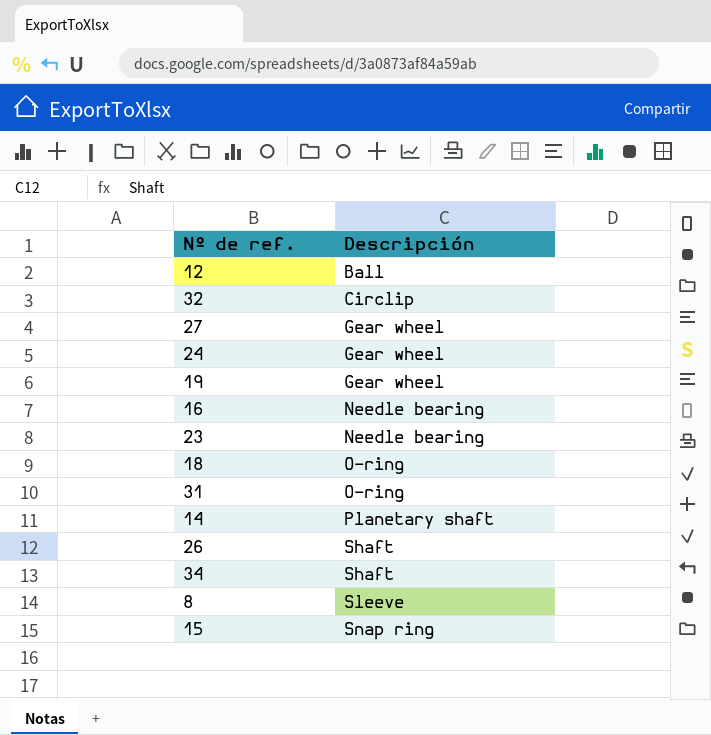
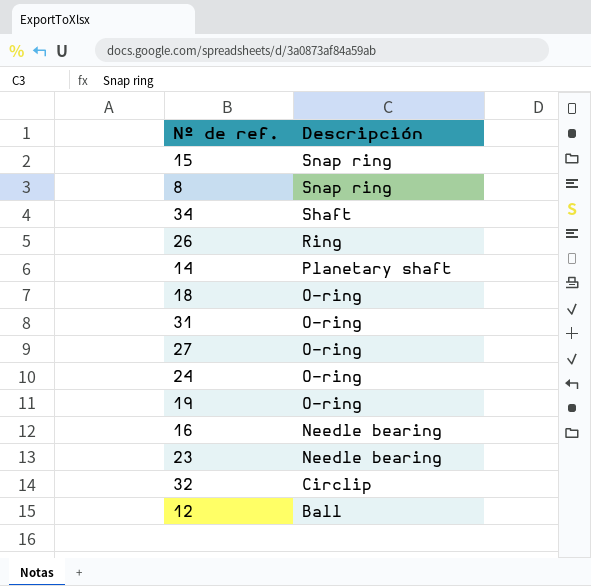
row order: Descripción ascending -> Descripción descending
8 | Descripción: Sleeve -> Snap ring
26 | Descripción: Shaft -> Ring
27 | Descripción: Gear wheel -> O-ring
24 | Descripción: Gear wheel -> O-ring
19 | Descripción: Gear wheel -> O-ring

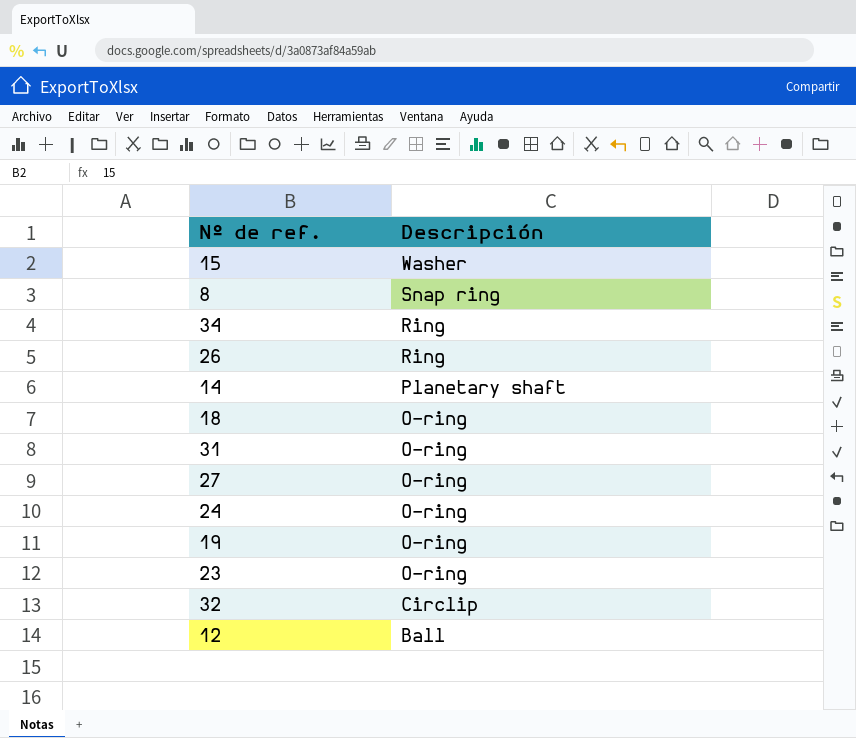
row 16: Needle bearing -> none
15 | Descripción: Snap ring -> Washer
34 | Descripción: Shaft -> Ring
23 | Descripción: Needle bearing -> O-ring

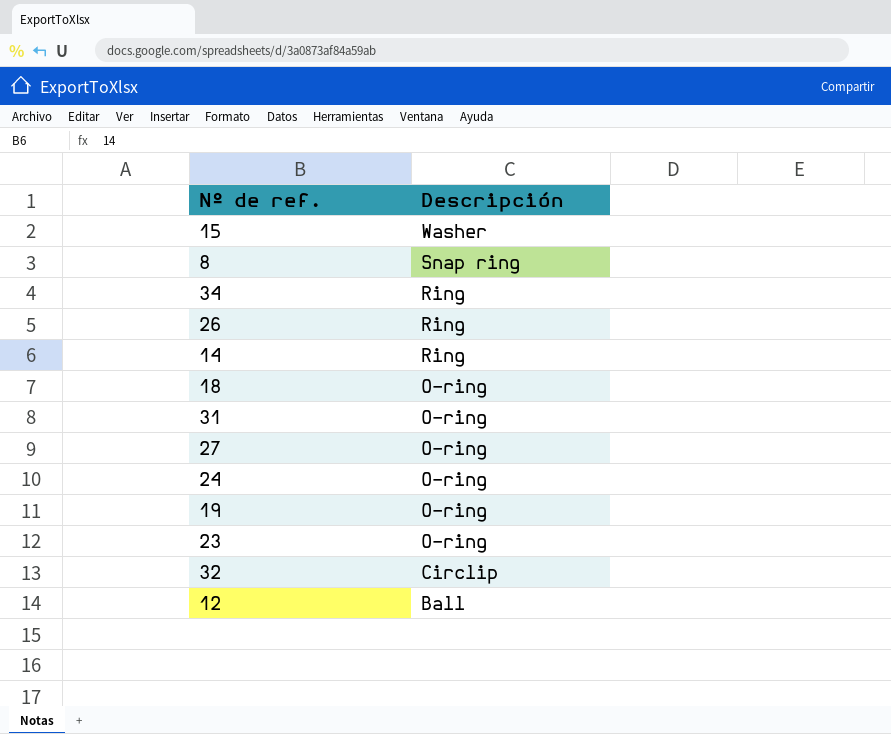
14 | Descripción: Planetary shaft -> Ring

